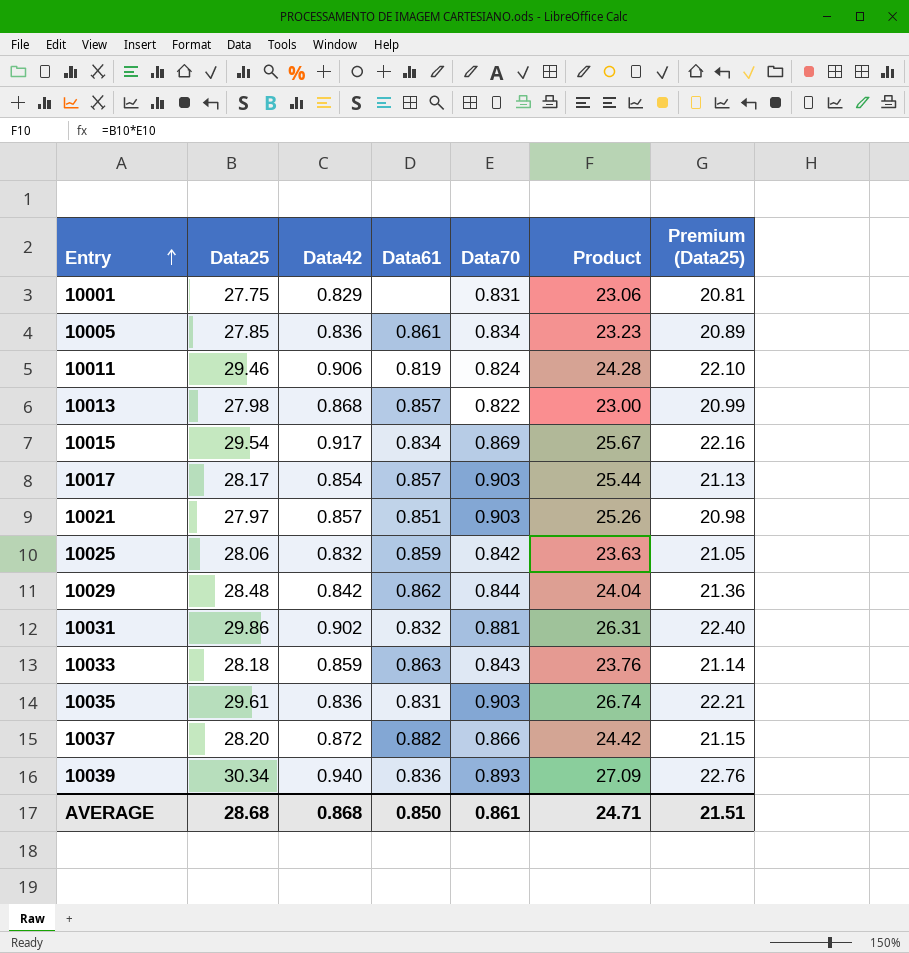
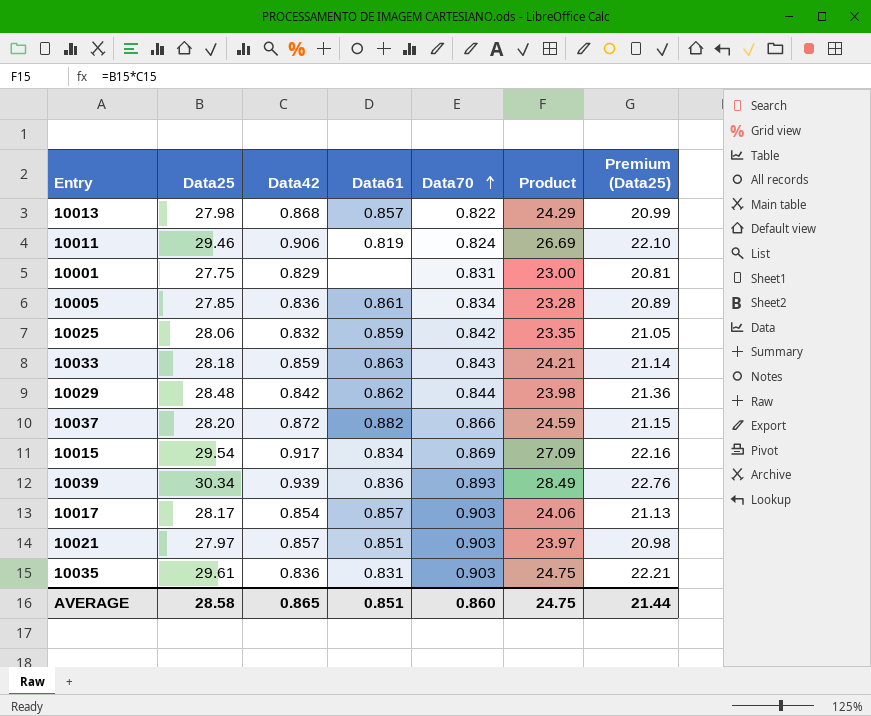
row order: Entry ascending -> Data70 ascending
column Product | formula: [Data25] * [Data70] -> [Data25] * [Data42]
row 10031: 29.86 | 0.902 | 0.832 | 0.881 | 26.31 | 22.40 -> none
10039 | Data42: 0.940 -> 0.939
AVERAGE | Data25: 28.68 -> 28.58
AVERAGE | Data42: 0.868 -> 0.865
AVERAGE | Data61: 0.850 -> 0.851
AVERAGE | Data70: 0.861 -> 0.860
AVERAGE | Product: 24.71 -> 24.75
AVERAGE | Premium (Data25): 21.51 -> 21.44

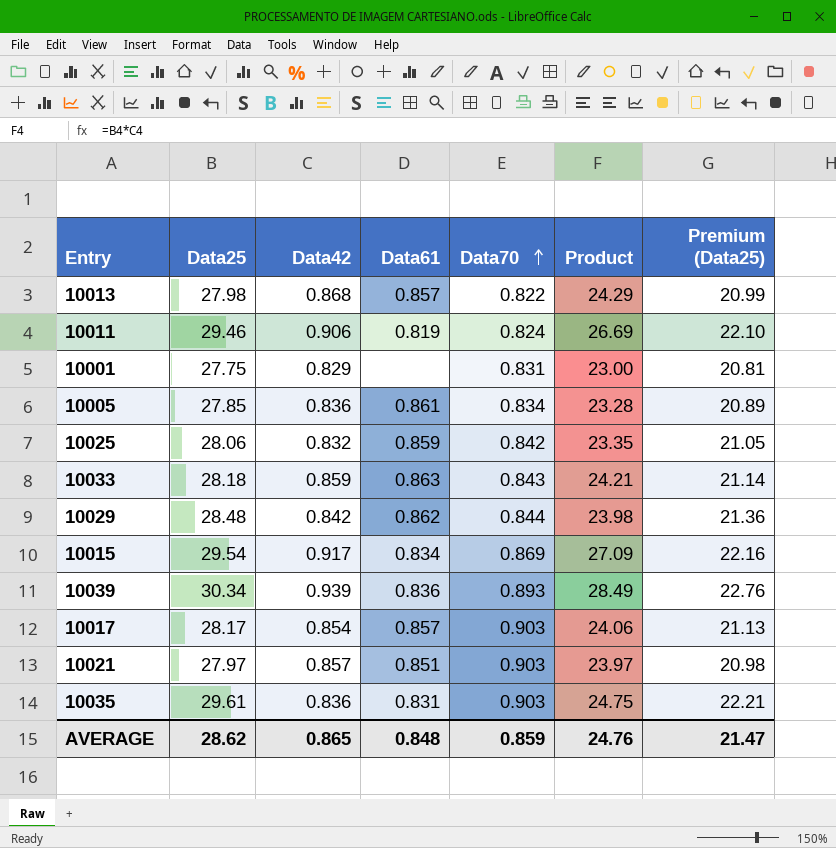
row 10037: 28.20 | 0.872 | 0.882 | 0.866 | 24.59 | 21.15 -> none
AVERAGE | Data25: 28.58 -> 28.62
AVERAGE | Data61: 0.851 -> 0.848
AVERAGE | Data70: 0.860 -> 0.859
AVERAGE | Product: 24.75 -> 24.76
AVERAGE | Premium (Data25): 21.44 -> 21.47

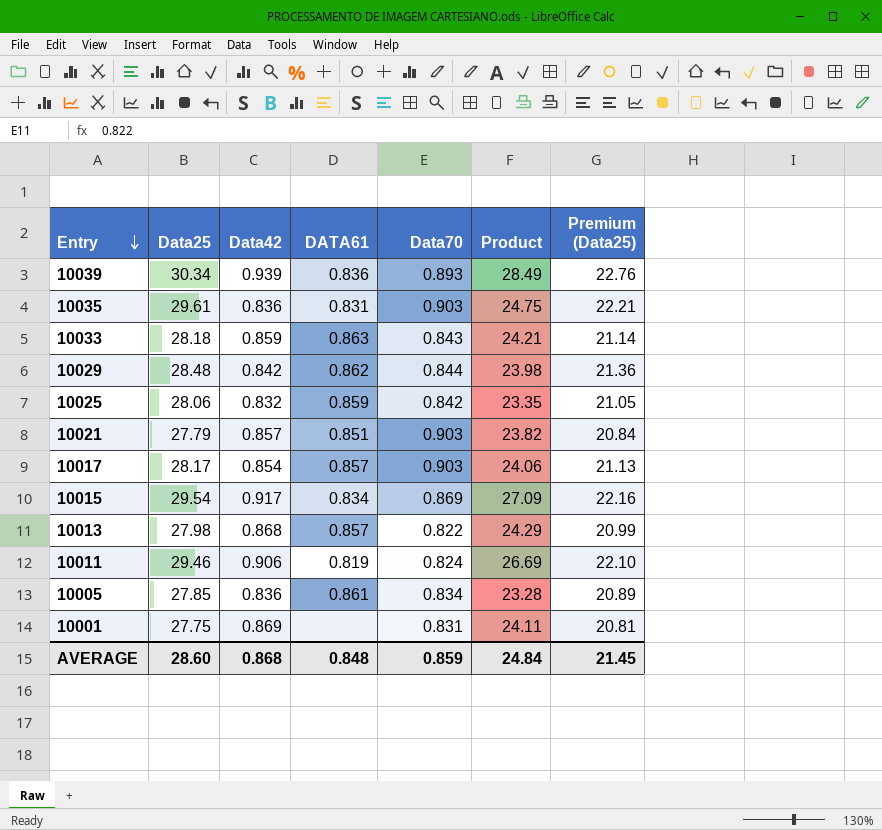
row order: Data70 ascending -> Entry descending
column name: Data61 -> DATA61
10021 | Data25: 27.97 -> 27.79
10021 | Product: 23.97 -> 23.82
10021 | Premium (Data25): 20.98 -> 20.84
10001 | Data42: 0.829 -> 0.869
10001 | Product: 23.00 -> 24.11
AVERAGE | Data25: 28.62 -> 28.60
AVERAGE | Data42: 0.865 -> 0.868
AVERAGE | Product: 24.76 -> 24.84
AVERAGE | Premium (Data25): 21.47 -> 21.45

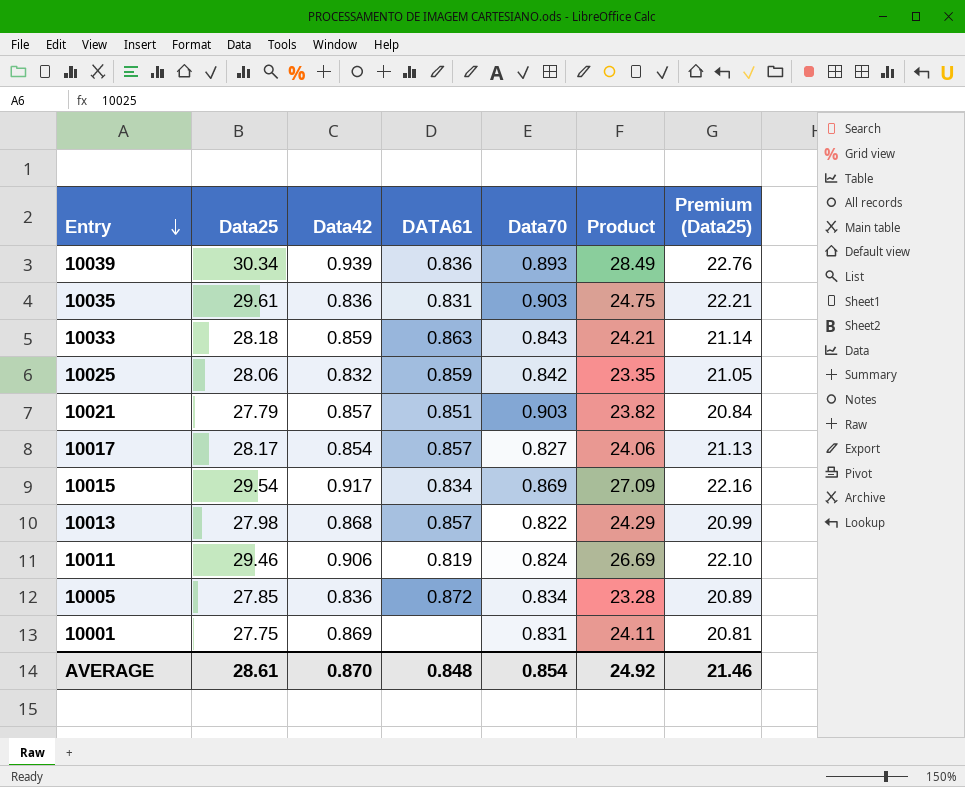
row 10029: 28.48 | 0.842 | 0.862 | 0.844 | 23.98 | 21.36 -> none
10017 | Data70: 0.903 -> 0.827
10005 | DATA61: 0.861 -> 0.872
AVERAGE | Data25: 28.60 -> 28.61
AVERAGE | Data42: 0.868 -> 0.870
AVERAGE | Data70: 0.859 -> 0.854
AVERAGE | Product: 24.84 -> 24.92
AVERAGE | Premium (Data25): 21.45 -> 21.46

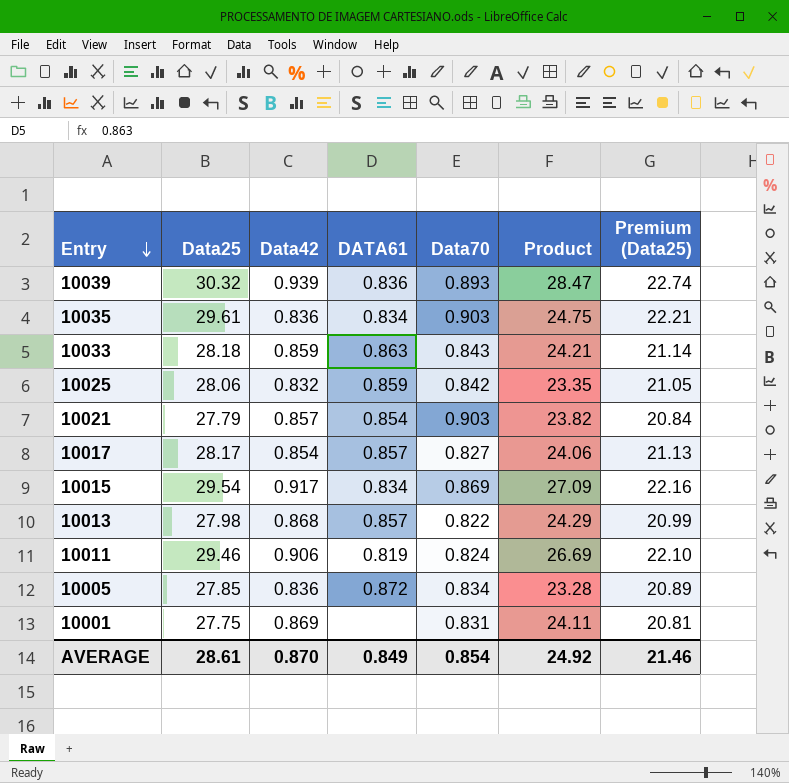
10039 | Data25: 30.34 -> 30.32
10039 | Product: 28.49 -> 28.47
10039 | Premium (Data25): 22.76 -> 22.74
10035 | DATA61: 0.831 -> 0.834
10021 | DATA61: 0.851 -> 0.854
AVERAGE | DATA61: 0.848 -> 0.849

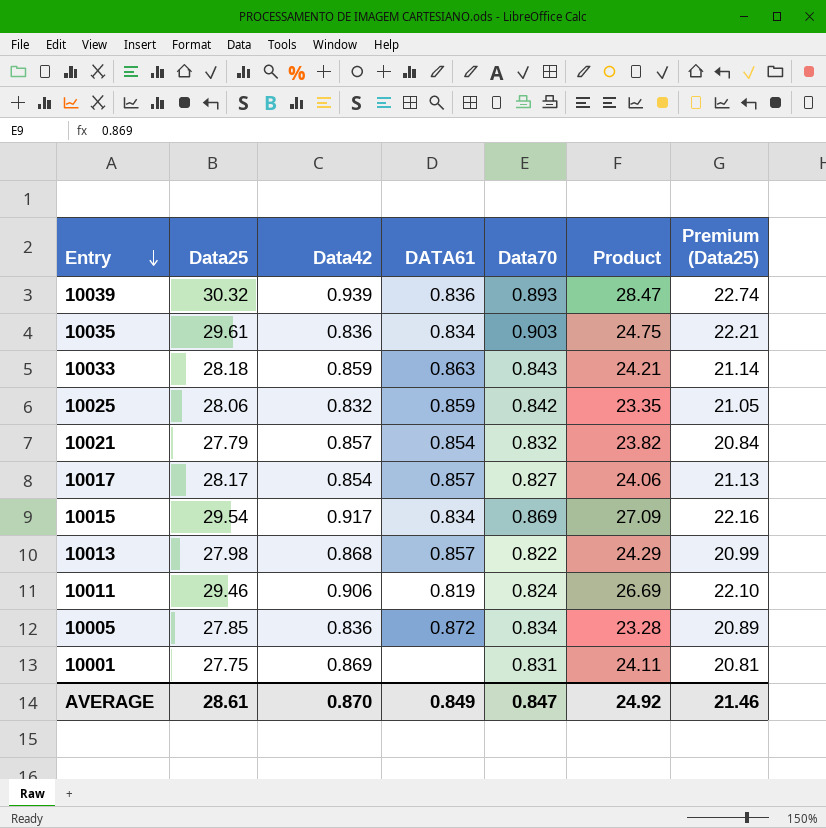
10021 | Data70: 0.903 -> 0.832
AVERAGE | Data70: 0.854 -> 0.847

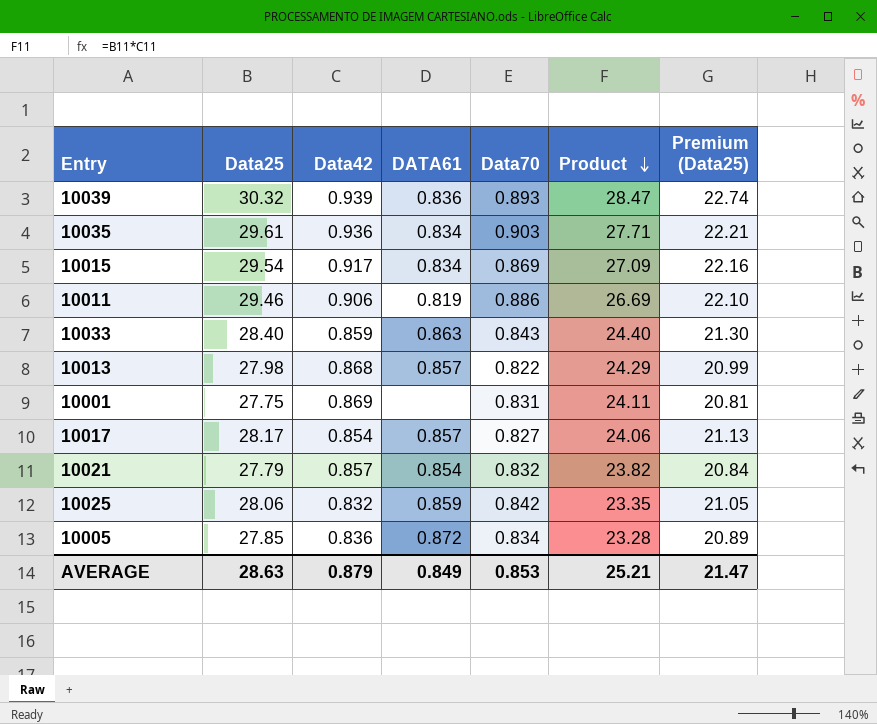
row order: Entry descending -> Product descending
10035 | Data42: 0.836 -> 0.936
10035 | Product: 24.75 -> 27.71
10011 | Data70: 0.824 -> 0.886
10033 | Data25: 28.18 -> 28.40
10033 | Product: 24.21 -> 24.40
10033 | Premium (Data25): 21.14 -> 21.30
AVERAGE | Data25: 28.61 -> 28.63
AVERAGE | Data42: 0.870 -> 0.879
AVERAGE | Data70: 0.847 -> 0.853
AVERAGE | Product: 24.92 -> 25.21
AVERAGE | Premium (Data25): 21.46 -> 21.47

